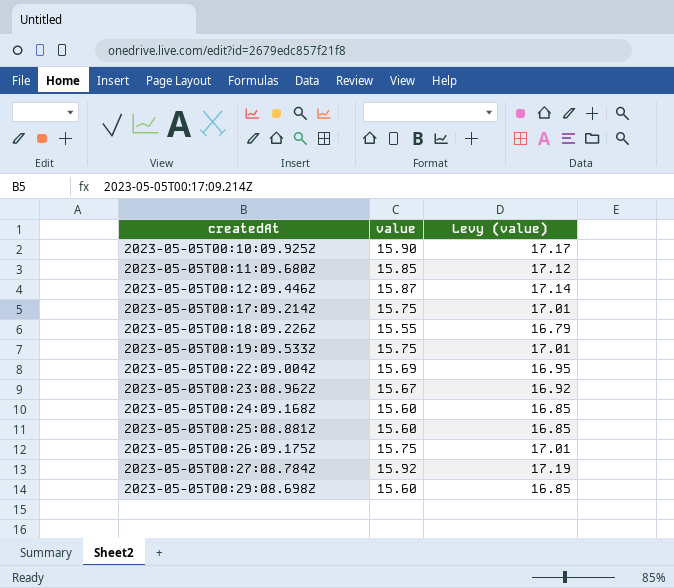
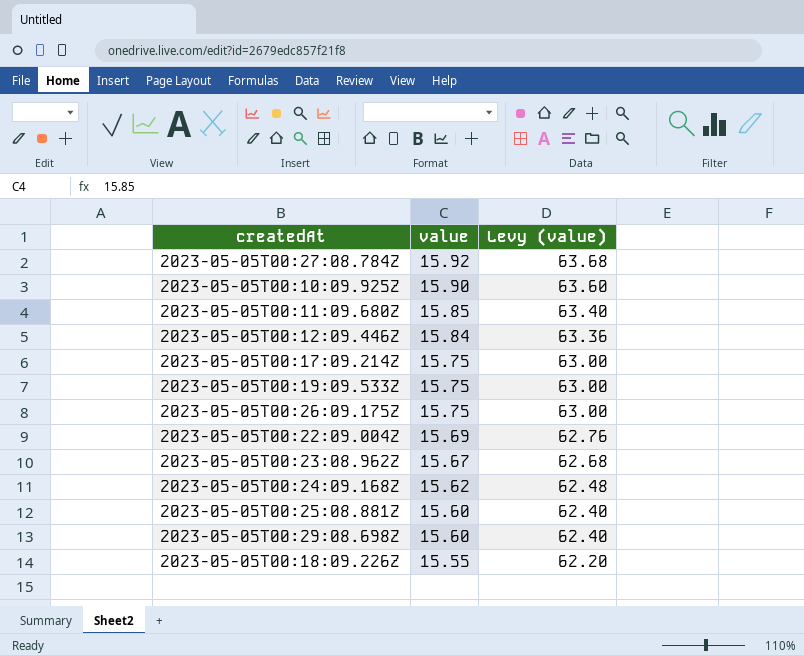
row order: createdAt ascending -> value descending
column Levy (value) | formula: [value] * 1.08 -> [value] * 4
2023-05-05T00:12:09.446Z | value: 15.87 -> 15.84
2023-05-05T00:24:09.168Z | value: 15.60 -> 15.62

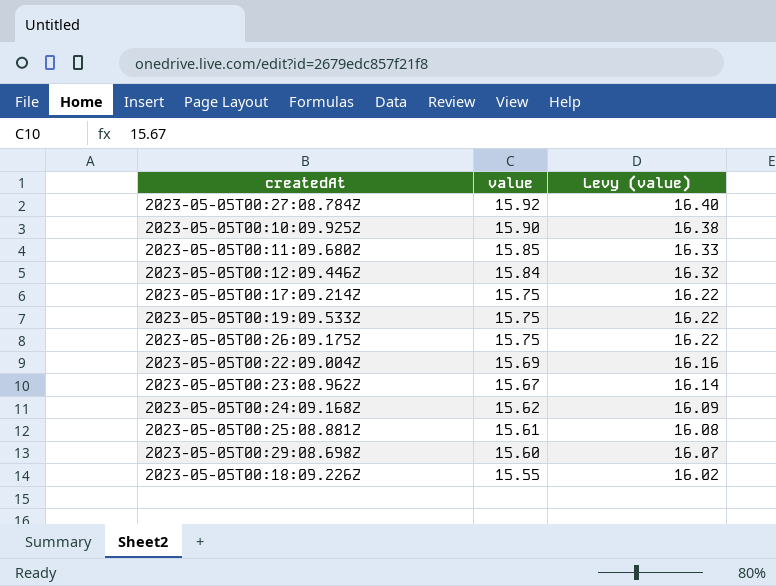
column Levy (value) | formula: [value] * 4 -> [value] * 1.03
2023-05-05T00:25:08.881Z | value: 15.60 -> 15.61

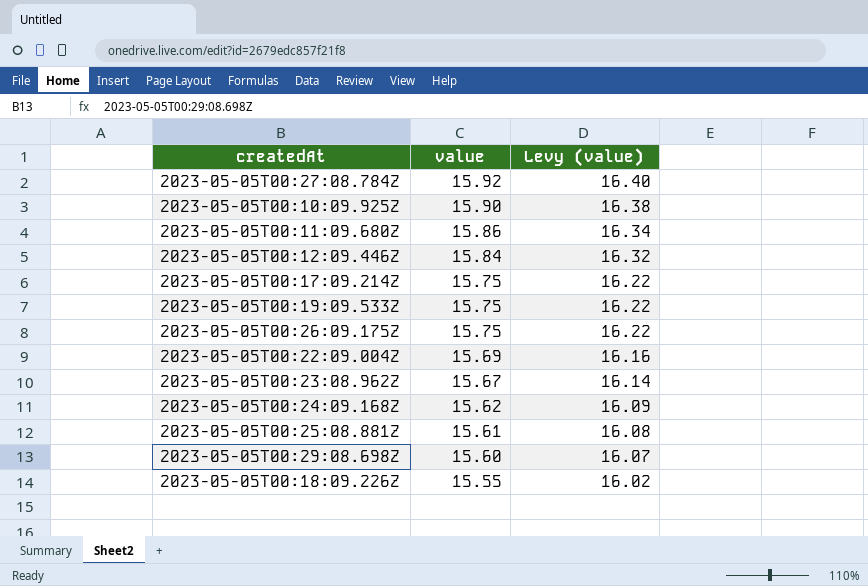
2023-05-05T00:11:09.680Z | value: 15.85 -> 15.86
2023-05-05T00:11:09.680Z | Levy (value): 16.33 -> 16.34

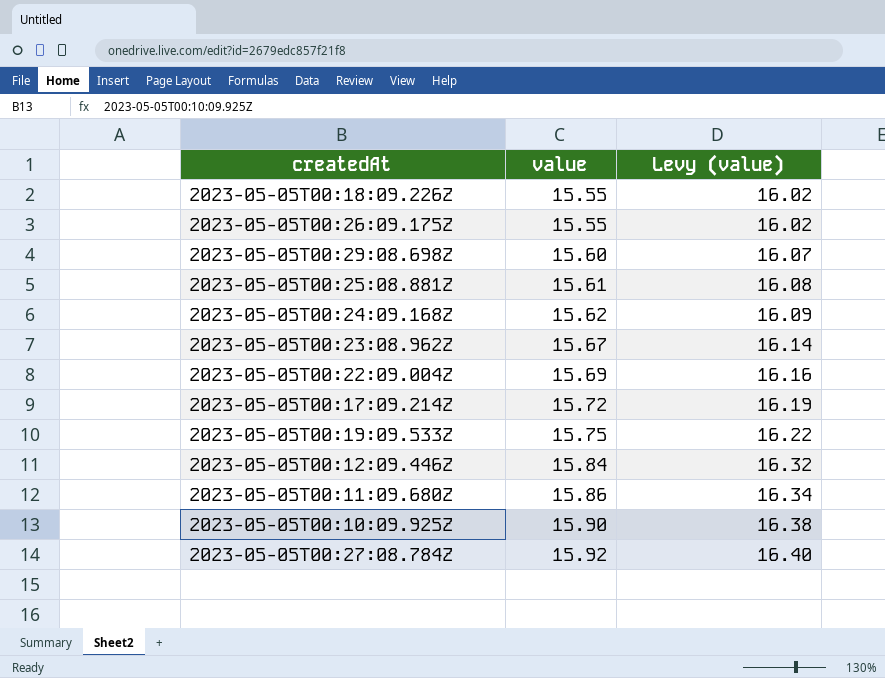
row order: value descending -> value ascending
2023-05-05T00:26:09.175Z | value: 15.75 -> 15.55
2023-05-05T00:26:09.175Z | Levy (value): 16.22 -> 16.02
2023-05-05T00:17:09.214Z | value: 15.75 -> 15.72
2023-05-05T00:17:09.214Z | Levy (value): 16.22 -> 16.19

